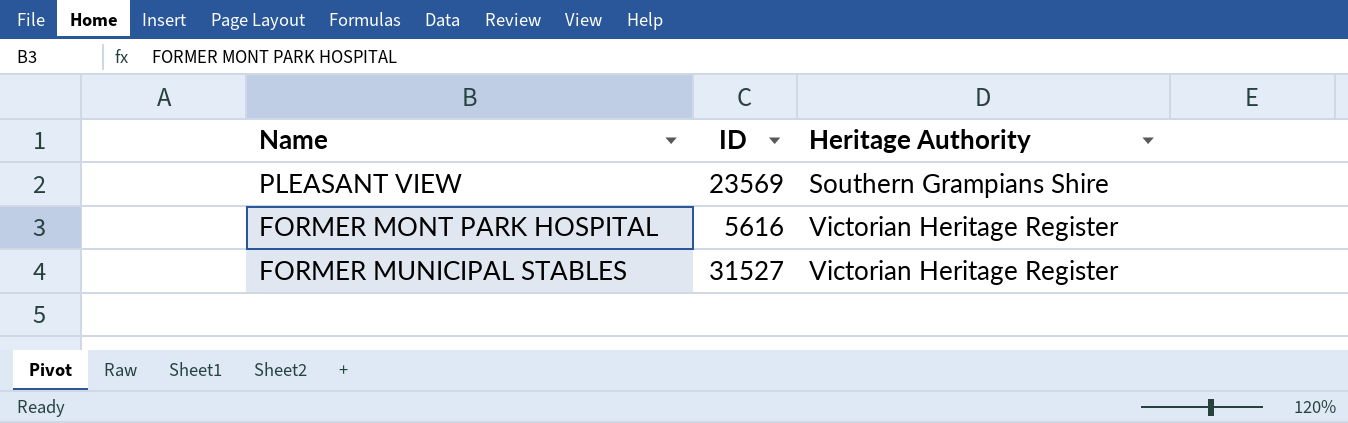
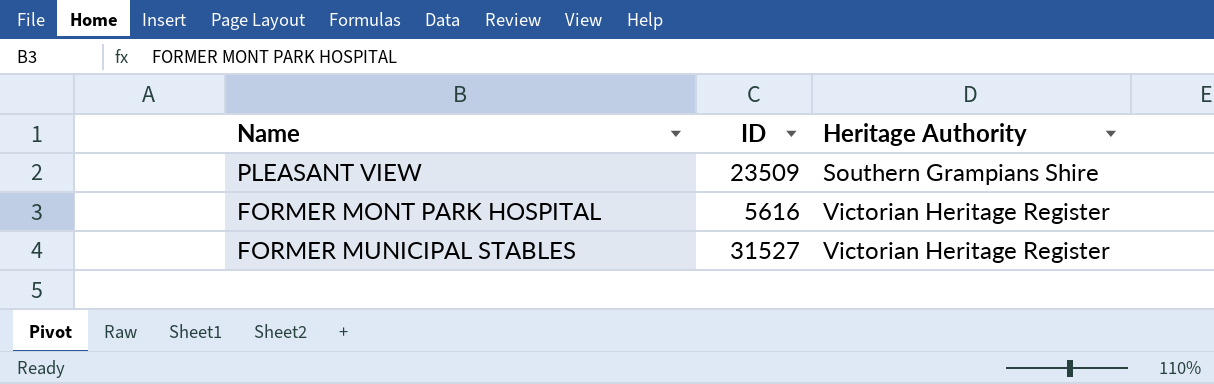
PLEASANT VIEW | ID: 23569 -> 23509

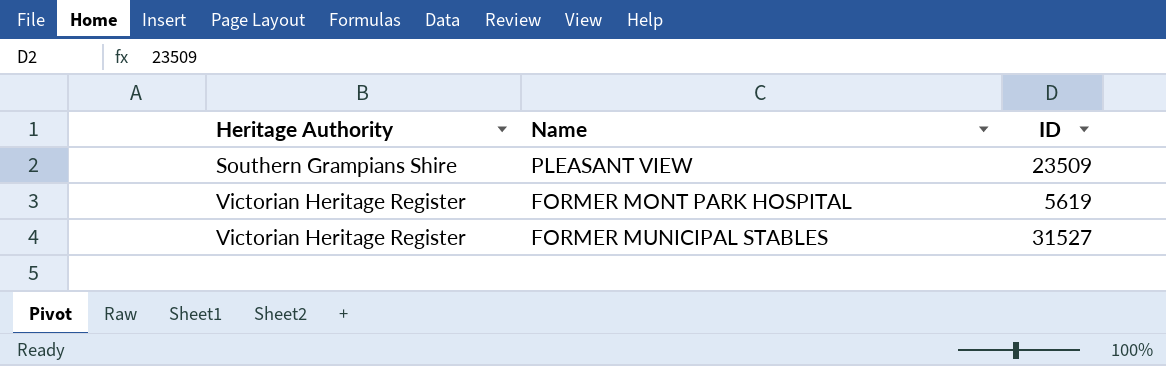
column Heritage Authority | position: 3 -> 1
FORMER MONT PARK HOSPITAL | ID: 5616 -> 5619

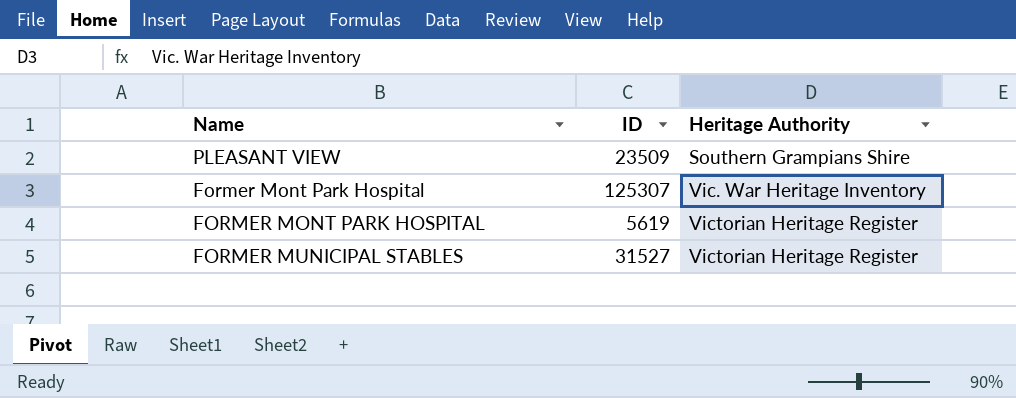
column Heritage Authority | position: 1 -> 3
row Former Mont Park Hospital: none -> 125307 | Vic. War Heritage Inventory

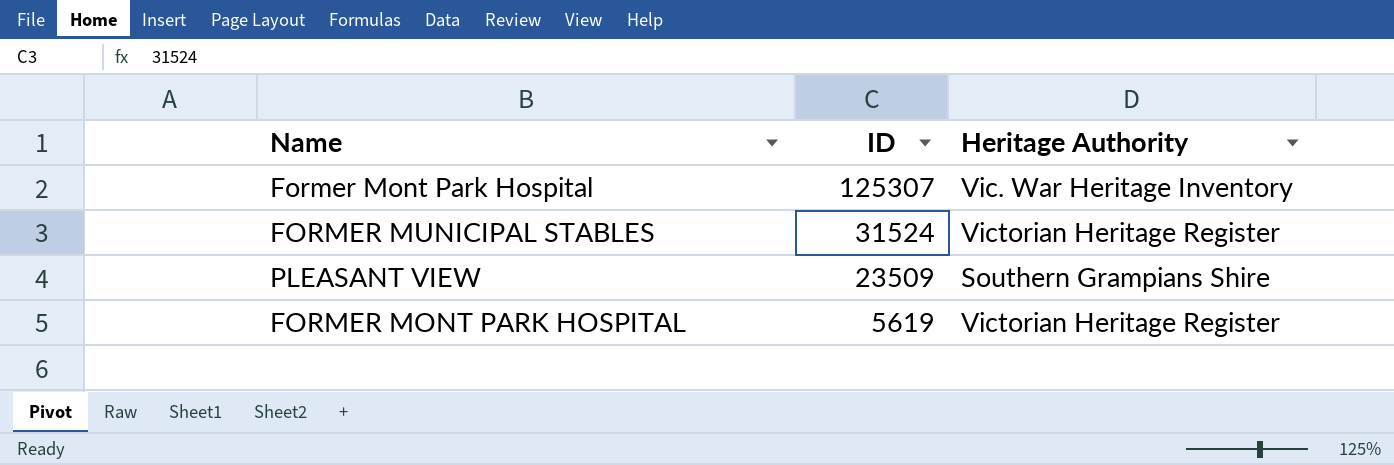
row order: Heritage Authority ascending -> ID descending
FORMER MUNICIPAL STABLES | ID: 31527 -> 31524

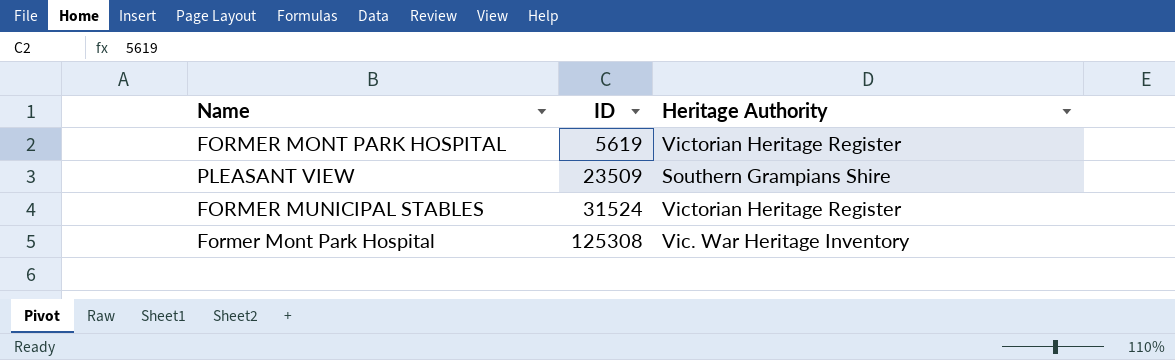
row order: ID descending -> ID ascending
Former Mont Park Hospital | ID: 125307 -> 125308

